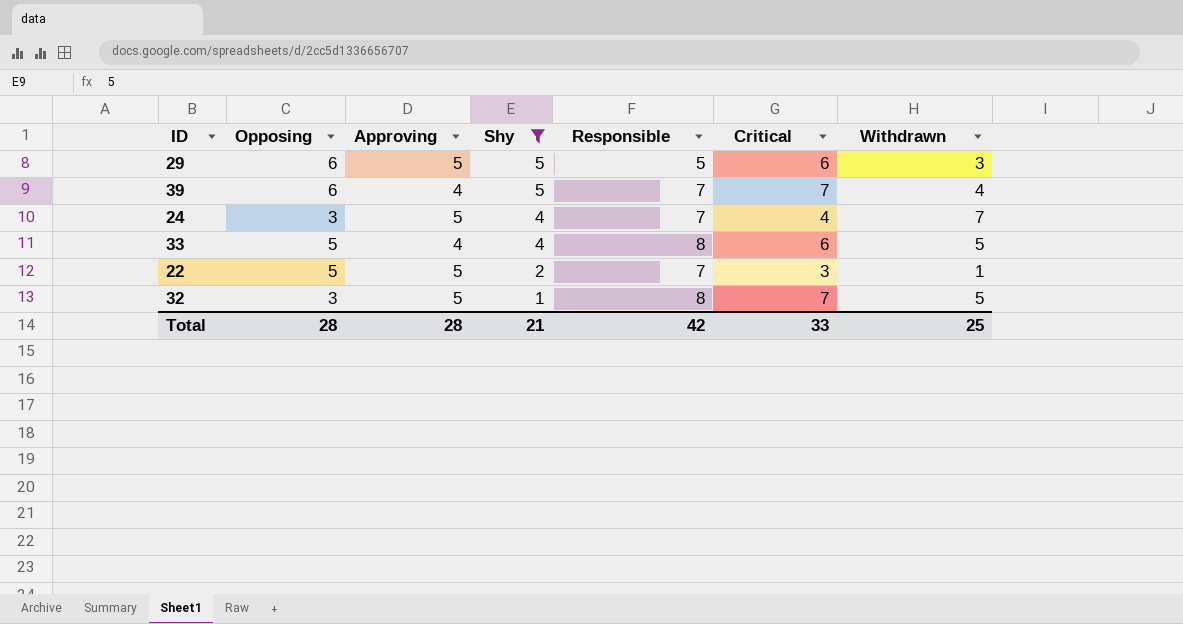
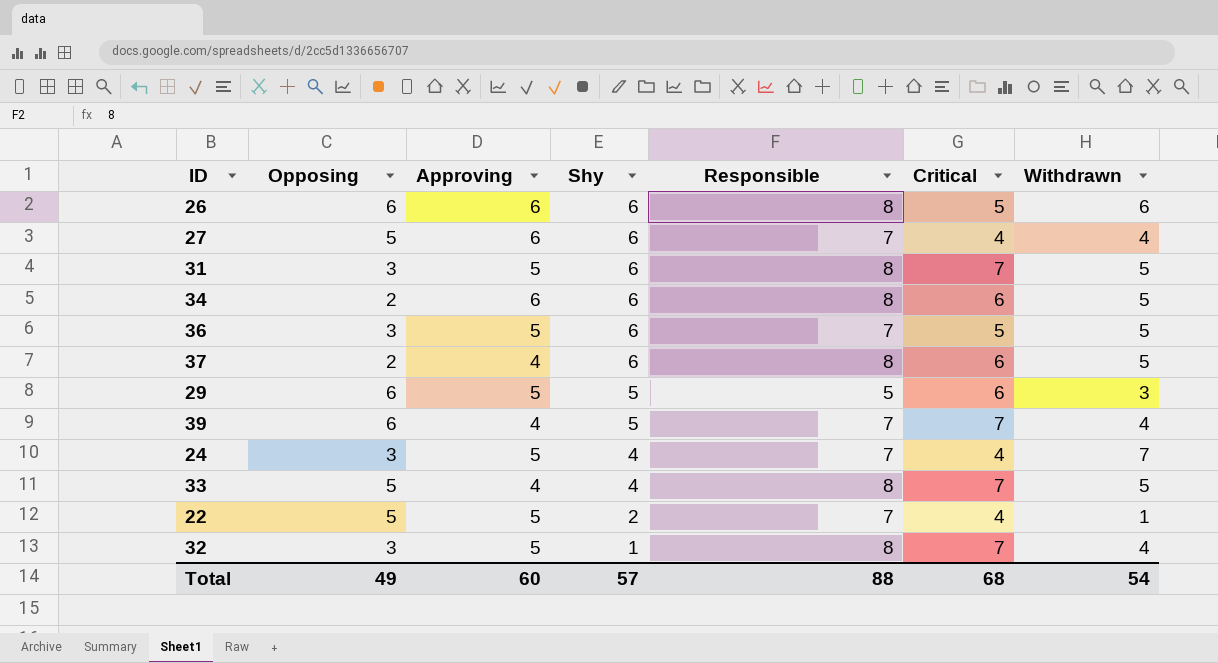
filter: Shy != 6 -> none
33 | Critical: 6 -> 7
22 | Critical: 3 -> 4
32 | Withdrawn: 5 -> 4
Total | Opposing: 28 -> 49
Total | Approving: 28 -> 60
Total | Shy: 21 -> 57
Total | Responsible: 42 -> 88
Total | Critical: 33 -> 68
Total | Withdrawn: 25 -> 54

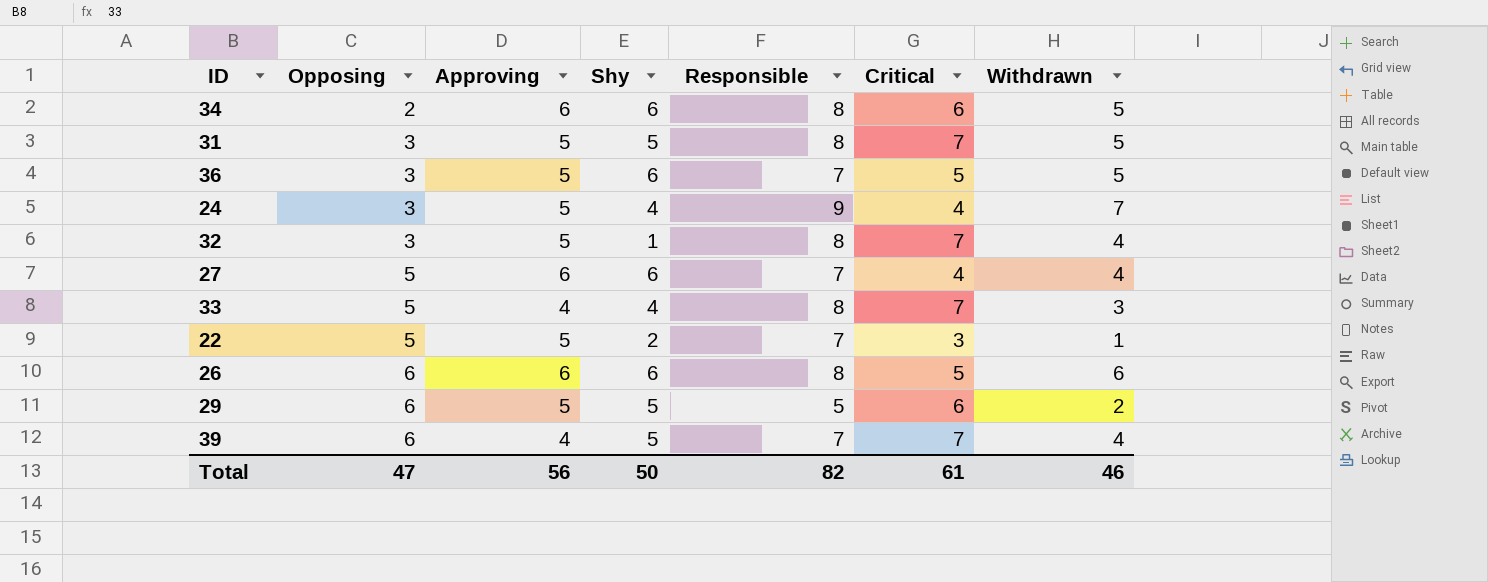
row order: Shy descending -> Opposing ascending
row 37: 2 | 4 | 6 | 8 | 6 | 5 -> none
31 | Shy: 6 -> 5
24 | Responsible: 7 -> 9
33 | Withdrawn: 5 -> 3
22 | Critical: 4 -> 3
29 | Withdrawn: 3 -> 2
Total | Opposing: 49 -> 47
Total | Approving: 60 -> 56
Total | Shy: 57 -> 50
Total | Responsible: 88 -> 82
Total | Critical: 68 -> 61
Total | Withdrawn: 54 -> 46

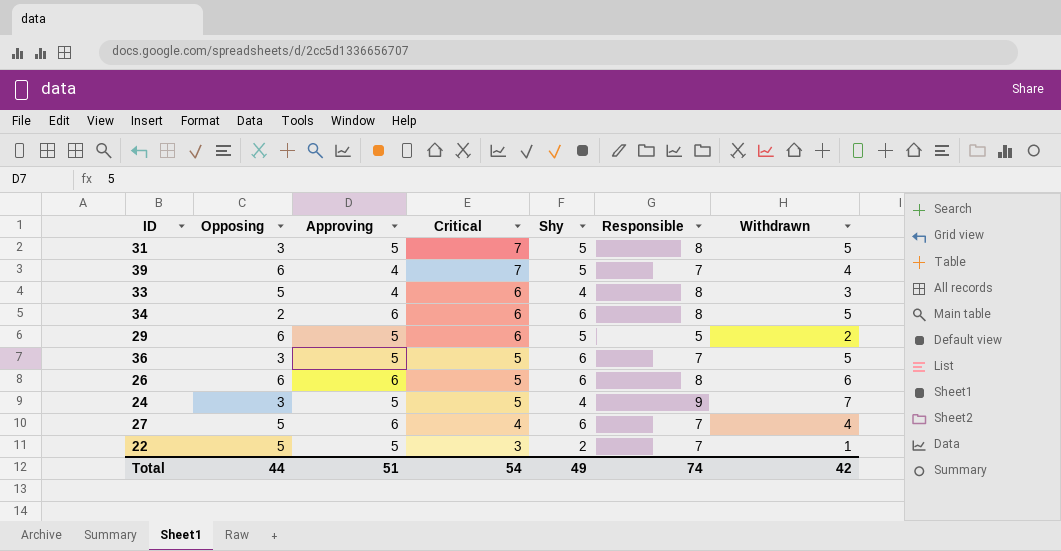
row order: Opposing ascending -> Critical descending
column Critical | position: 6 -> 4
row 32: 3 | 5 | 1 | 8 | 7 | 4 -> none
33 | Critical: 7 -> 6
24 | Critical: 4 -> 5
Total | Opposing: 47 -> 44
Total | Approving: 56 -> 51
Total | Critical: 61 -> 54
Total | Shy: 50 -> 49
Total | Responsible: 82 -> 74
Total | Withdrawn: 46 -> 42

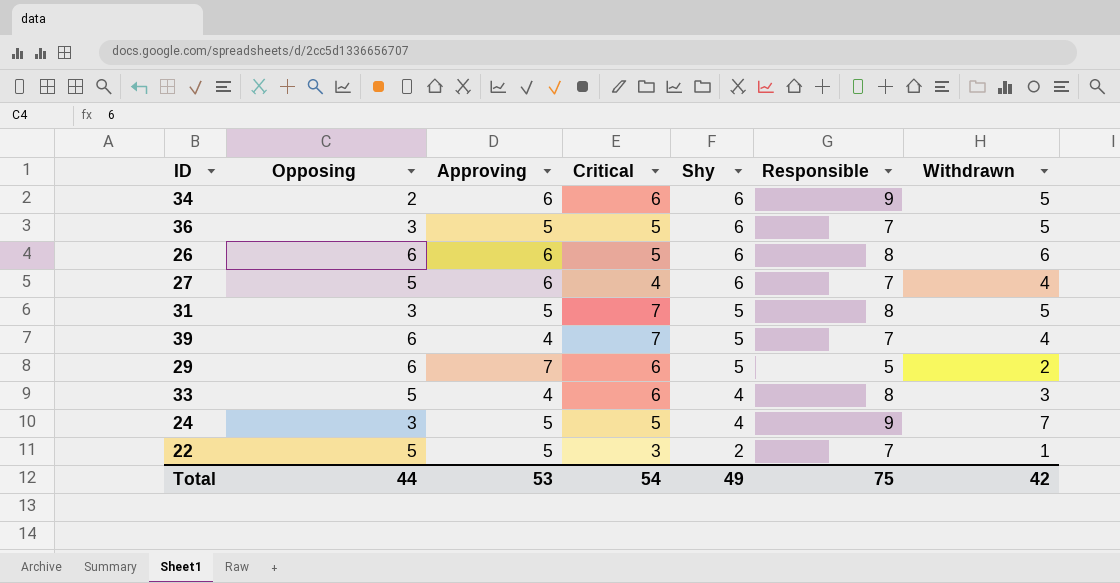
row order: Critical descending -> Shy descending
34 | Responsible: 8 -> 9
29 | Approving: 5 -> 7
Total | Approving: 51 -> 53
Total | Responsible: 74 -> 75

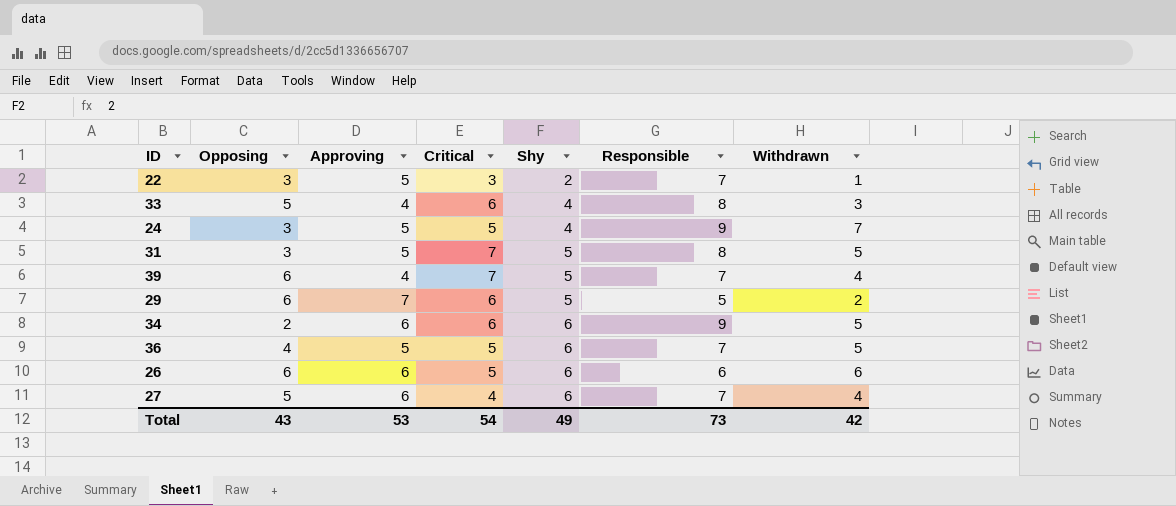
row order: Shy descending -> Shy ascending
22 | Opposing: 5 -> 3
36 | Opposing: 3 -> 4
26 | Responsible: 8 -> 6
Total | Opposing: 44 -> 43
Total | Responsible: 75 -> 73

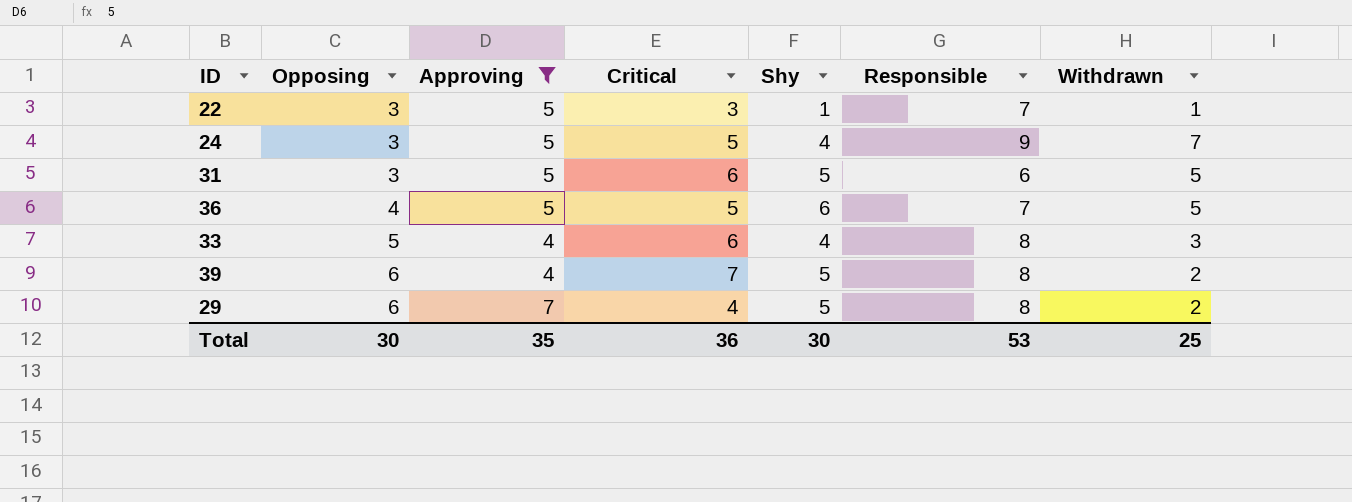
filter: none -> Approving != 6
row order: Shy ascending -> Opposing ascending
22 | Shy: 2 -> 1
31 | Critical: 7 -> 6
31 | Responsible: 8 -> 6
39 | Responsible: 7 -> 8
39 | Withdrawn: 4 -> 2
29 | Critical: 6 -> 4
29 | Responsible: 5 -> 8
Total | Opposing: 43 -> 30
Total | Approving: 53 -> 35
Total | Critical: 54 -> 36
Total | Shy: 49 -> 30
Total | Responsible: 73 -> 53
Total | Withdrawn: 42 -> 25

